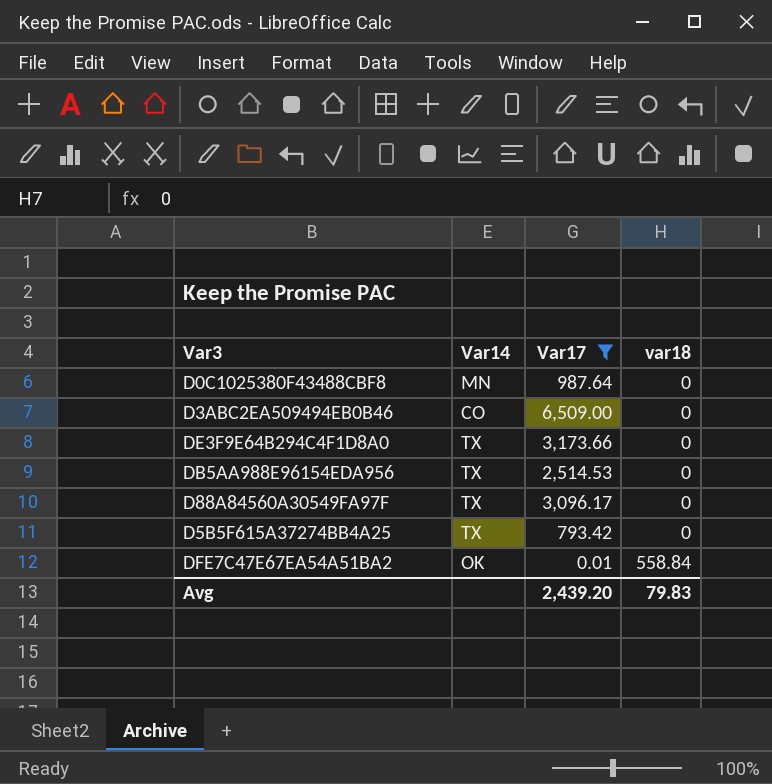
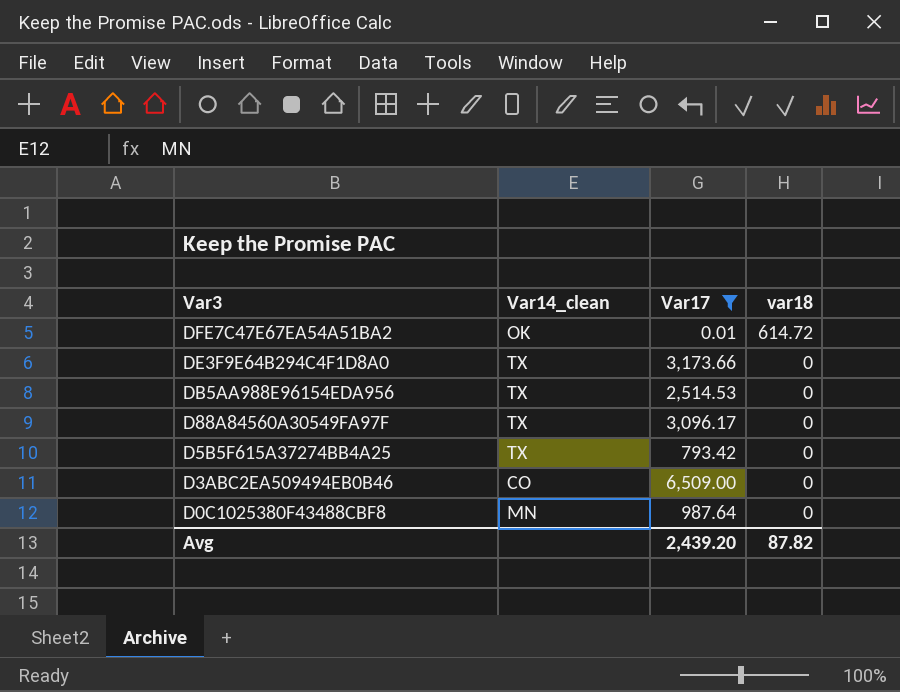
row order: var18 ascending -> Var3 descending
column name: Var14 -> Var14_clean
DFE7C47E67EA54A51BA2 | var18: 558.84 -> 614.72
Avg | var18: 79.83 -> 87.82

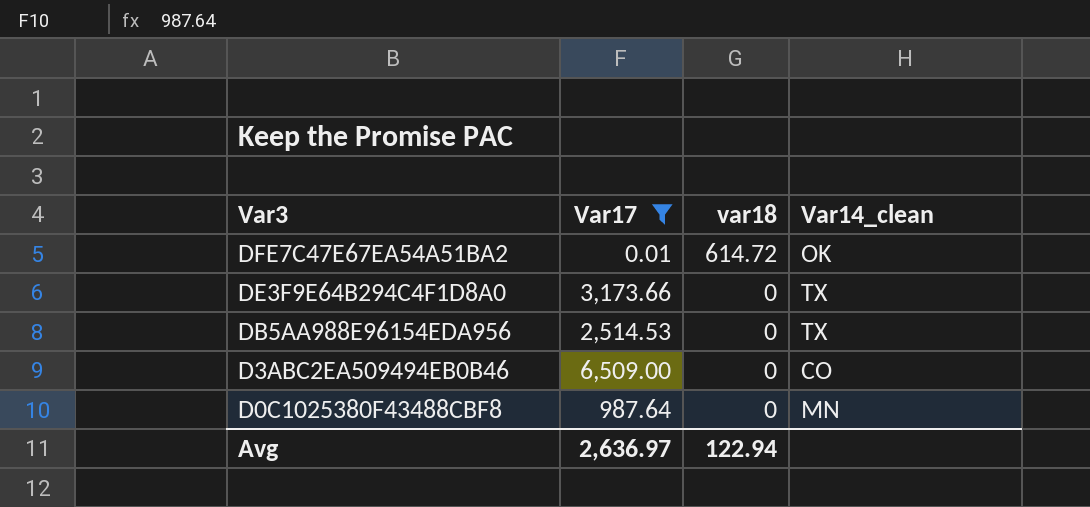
column Var14_clean | position: 2 -> 4
row D88A84560A30549FA97F: TX | 3,096.17 | 0 -> none
row D5B5F615A37274BB4A25: TX | 793.42 | 0 -> none
Avg | Var17: 2,439.20 -> 2,636.97
Avg | var18: 87.82 -> 122.94

